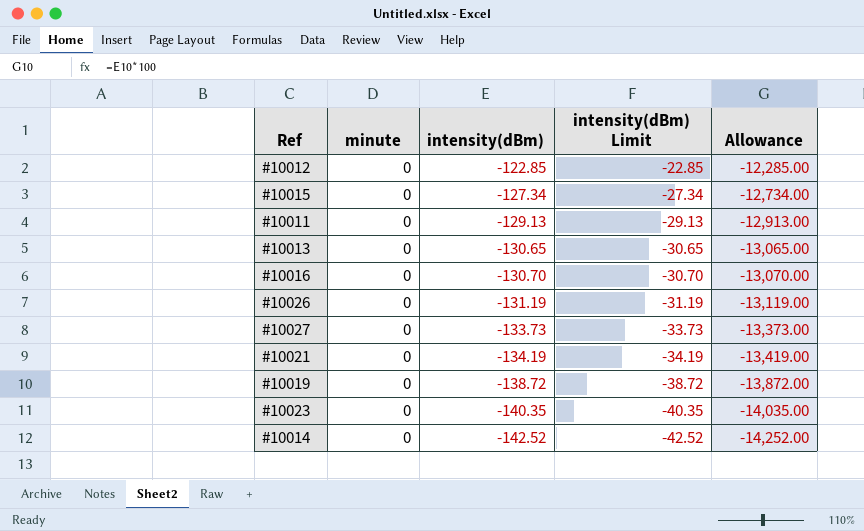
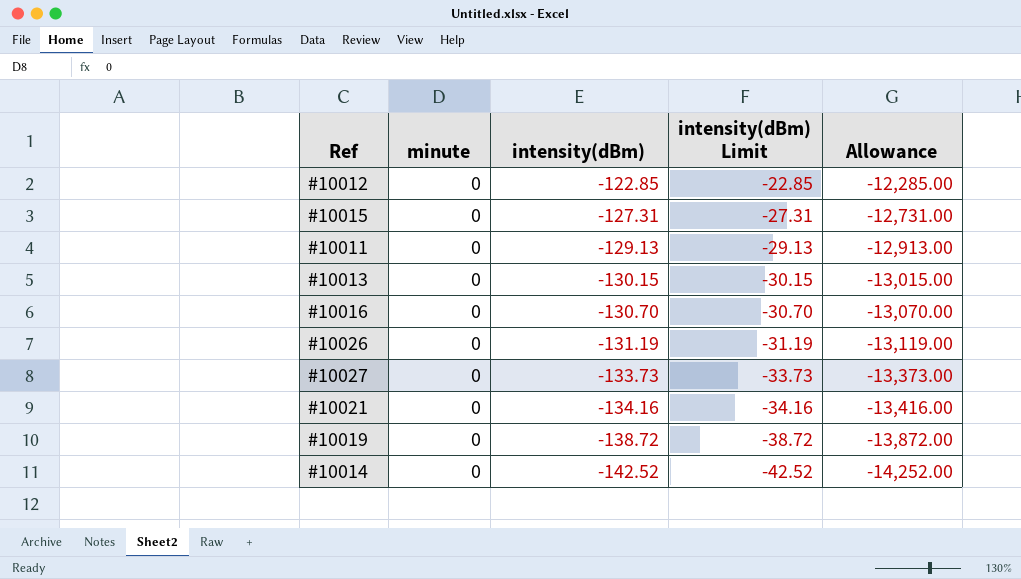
row #10023: 0 | -140.35 | -40.35 | -14,035.00 -> none
#10015 | intensity(dBm): -127.34 -> -127.31
#10015 | intensity(dBm) Limit: -27.34 -> -27.31
#10015 | Allowance: -12,734.00 -> -12,731.00
#10013 | intensity(dBm): -130.65 -> -130.15
#10013 | intensity(dBm) Limit: -30.65 -> -30.15
#10013 | Allowance: -13,065.00 -> -13,015.00
#10021 | intensity(dBm): -134.19 -> -134.16
#10021 | intensity(dBm) Limit: -34.19 -> -34.16
#10021 | Allowance: -13,419.00 -> -13,416.00

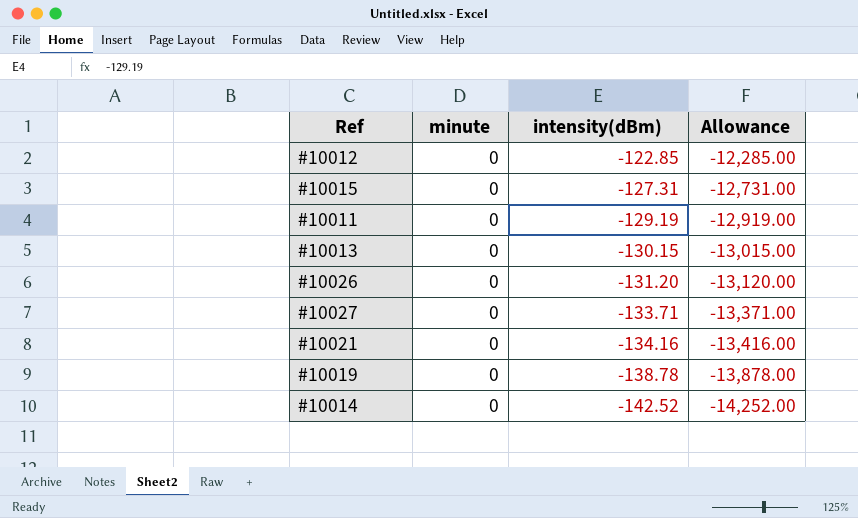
column intensity(dBm) Limit | formula: [intensity(dBm)] + 100 -> none
row #10016: 0 | -130.70 | -30.70 | -13,070.00 -> none
#10011 | intensity(dBm): -129.13 -> -129.19
#10011 | Allowance: -12,913.00 -> -12,919.00
#10026 | intensity(dBm): -131.19 -> -131.20
#10026 | Allowance: -13,119.00 -> -13,120.00
#10027 | intensity(dBm): -133.73 -> -133.71
#10027 | Allowance: -13,373.00 -> -13,371.00
#10019 | intensity(dBm): -138.72 -> -138.78
#10019 | Allowance: -13,872.00 -> -13,878.00

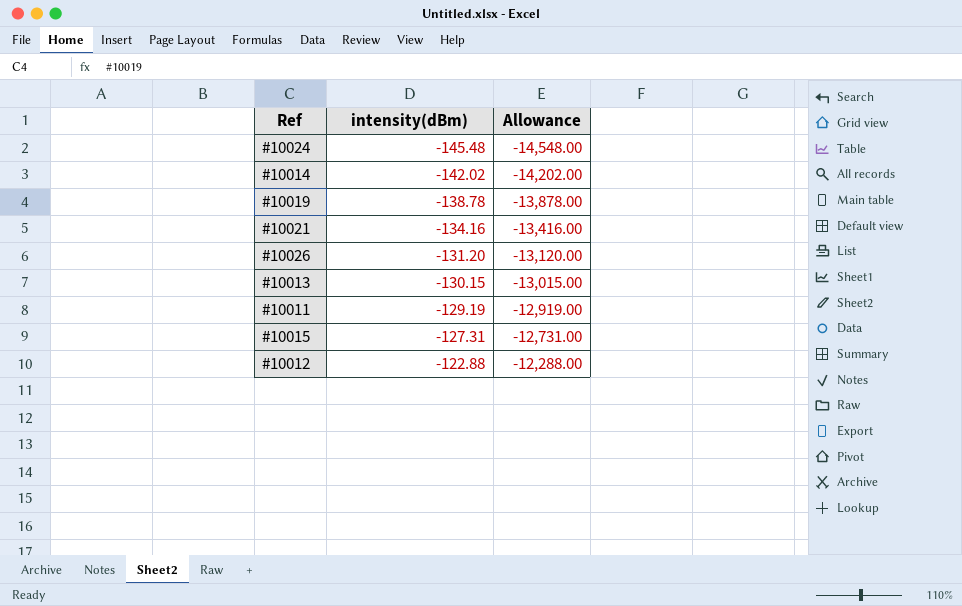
row order: intensity(dBm) descending -> intensity(dBm) ascending
column minute | position: 2 -> none
row #10027: 0 | -133.71 | -13,371.00 -> none
row #10024: none -> -145.48 | -14,548.00
#10014 | intensity(dBm): -142.52 -> -142.02
#10014 | Allowance: -14,252.00 -> -14,202.00
#10012 | intensity(dBm): -122.85 -> -122.88
#10012 | Allowance: -12,285.00 -> -12,288.00

